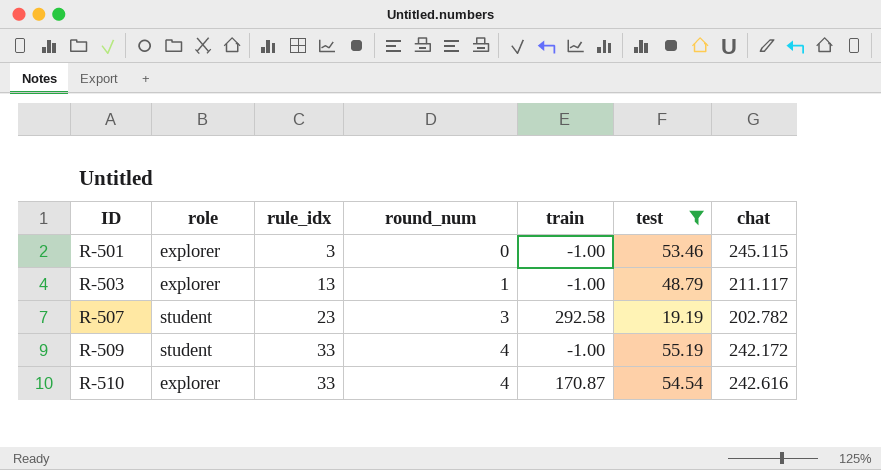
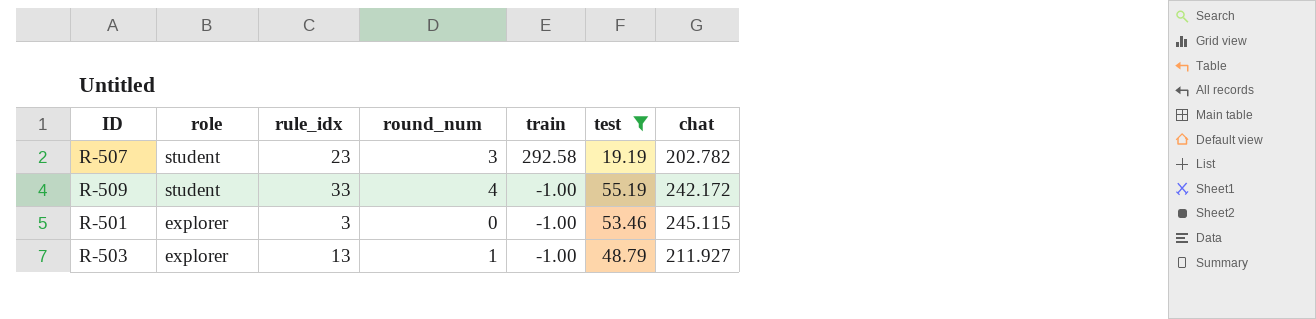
row order: ID ascending -> role descending
row R-510: explorer | 33 | 4 | 170.87 | 54.54 | 242.616 -> none
R-503 | chat: 211.117 -> 211.927

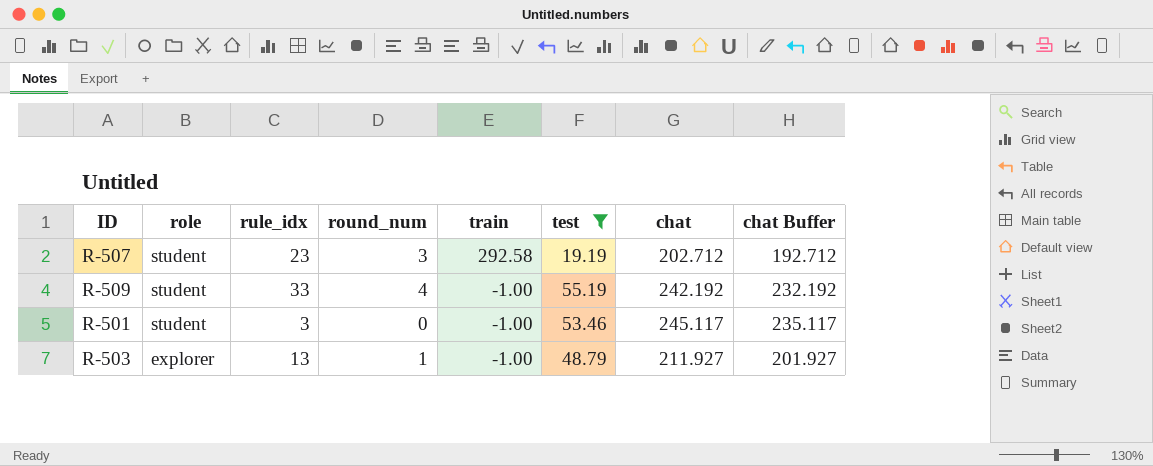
column chat Buffer | formula: none -> [chat] - 10
R-507 | chat: 202.782 -> 202.712
R-509 | chat: 242.172 -> 242.192
R-501 | role: explorer -> student
R-501 | chat: 245.115 -> 245.117

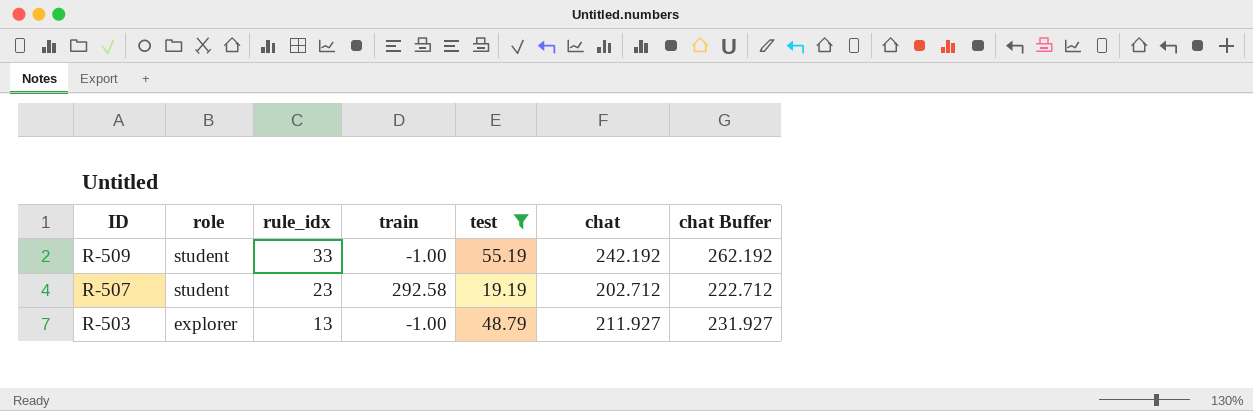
row order: role descending -> ID descending
column round_num | position: 4 -> none
column chat Buffer | formula: [chat] - 10 -> [chat] + 20
row R-501: student | 3 | 0 | -1.00 | 53.46 | 245.117 | 235.117 -> none

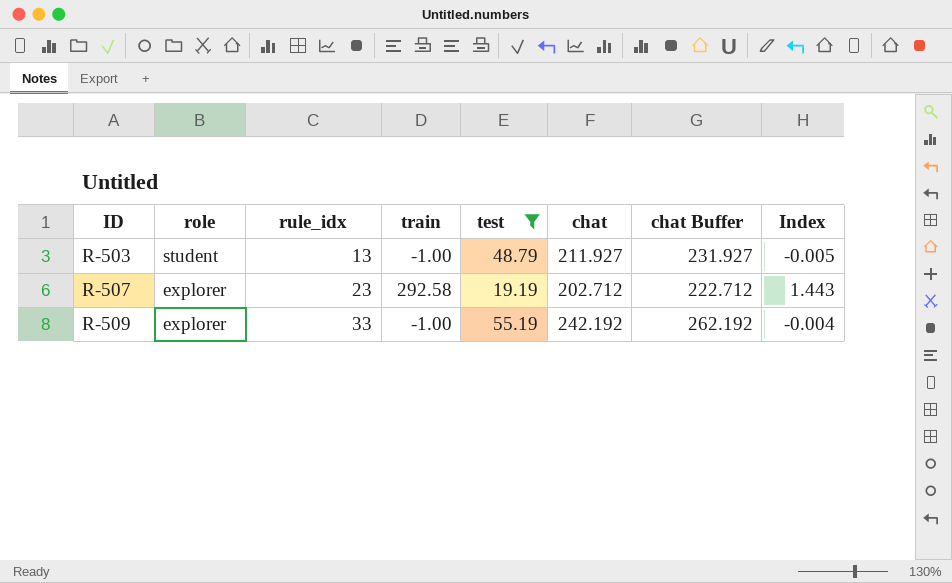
row order: ID descending -> ID ascending
column Index | formula: none -> [train] / [chat]
R-503 | role: explorer -> student
R-507 | role: student -> explorer
R-509 | role: student -> explorer

